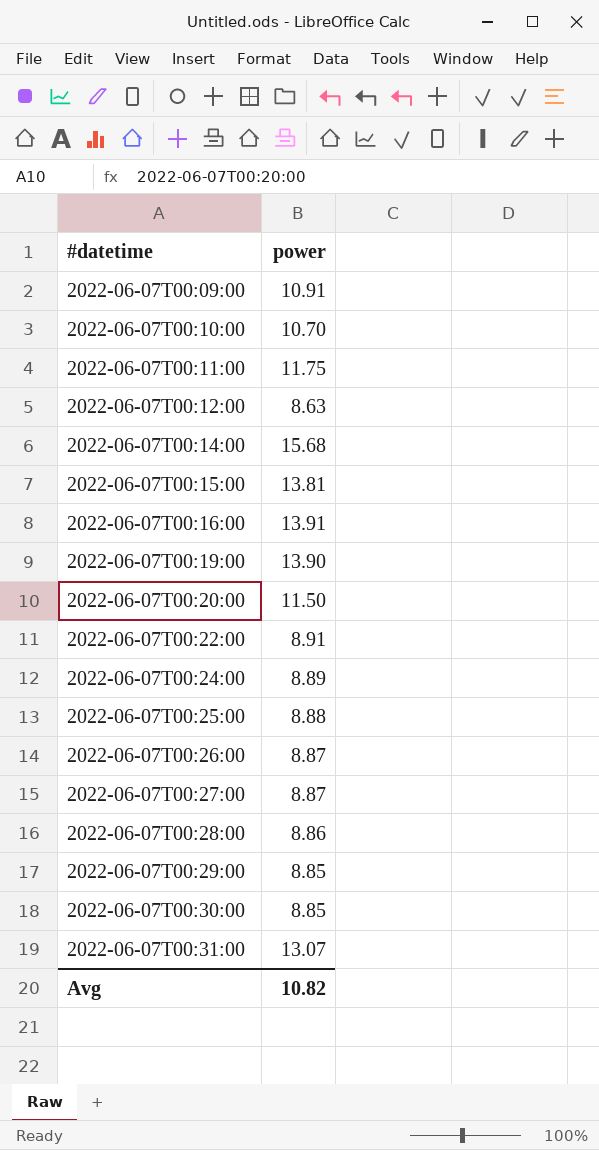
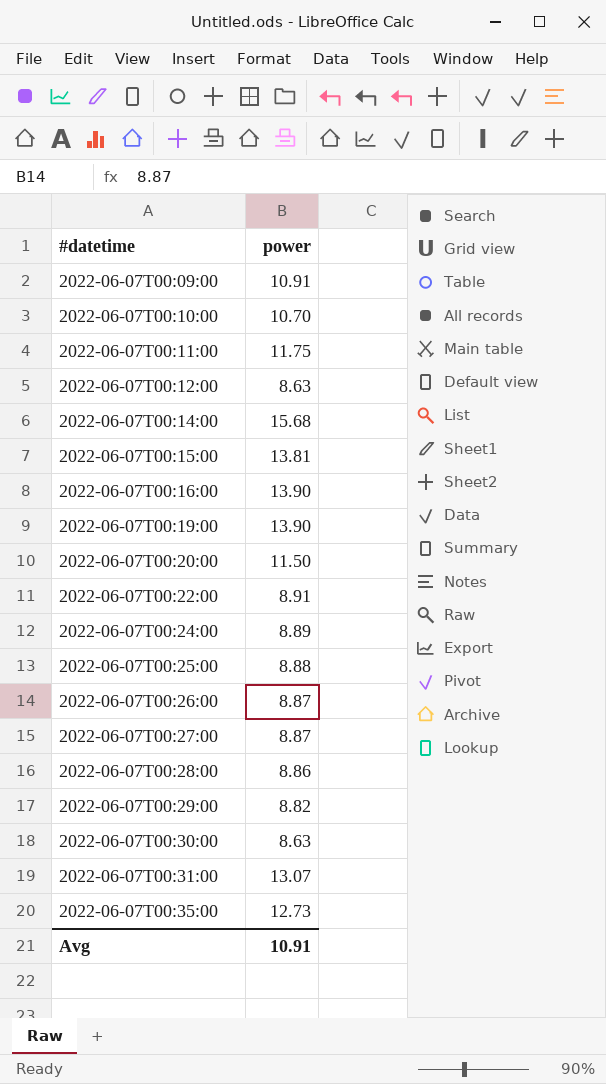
2022-06-07T00:16:00 | power: 13.91 -> 13.90
2022-06-07T00:29:00 | power: 8.85 -> 8.82
2022-06-07T00:30:00 | power: 8.85 -> 8.63
row 2022-06-07T00:35:00: none -> 12.73
Avg | power: 10.82 -> 10.91

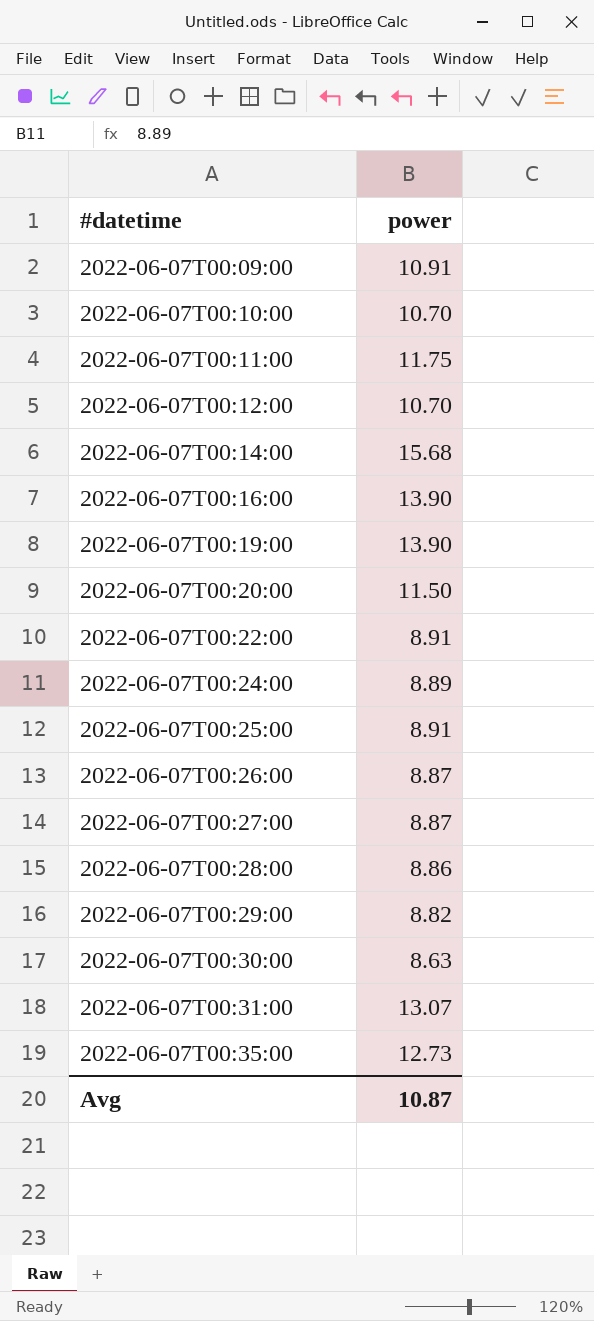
row 2022-06-07T00:15:00: 13.81 -> none
2022-06-07T00:12:00 | power: 8.63 -> 10.70
2022-06-07T00:25:00 | power: 8.88 -> 8.91
Avg | power: 10.91 -> 10.87

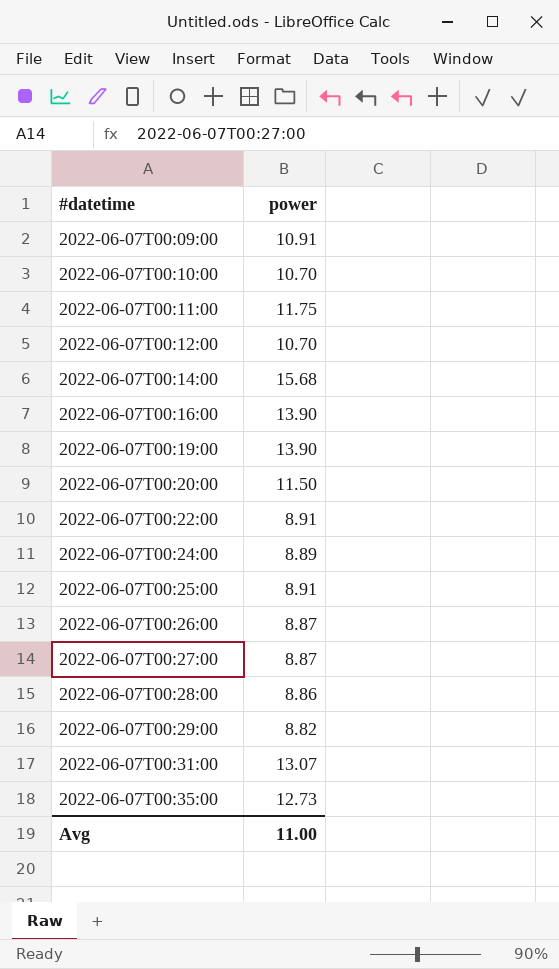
row 2022-06-07T00:30:00: 8.63 -> none
Avg | power: 10.87 -> 11.00

